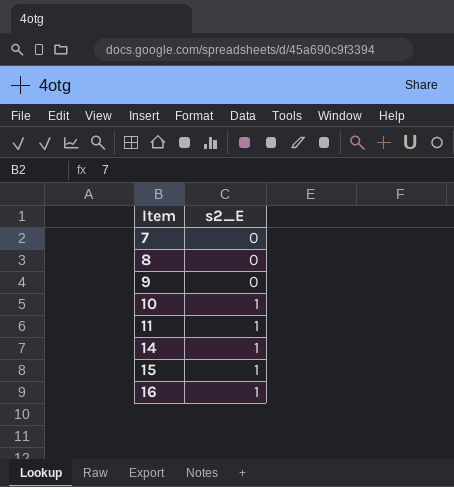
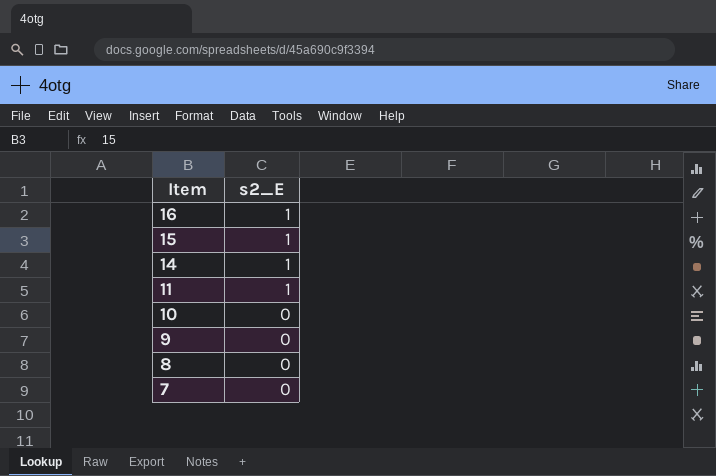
row order: Item ascending -> Item descending
10 | s2_E: 1 -> 0

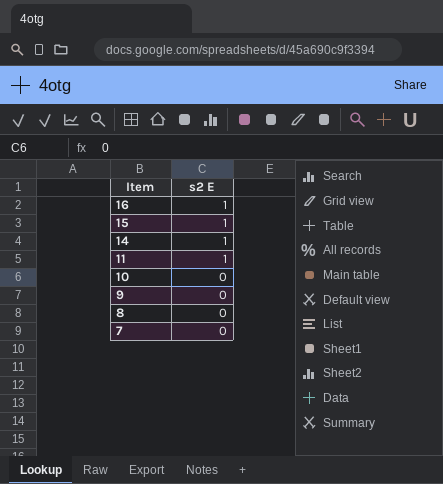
column name: s2_E -> s2 E

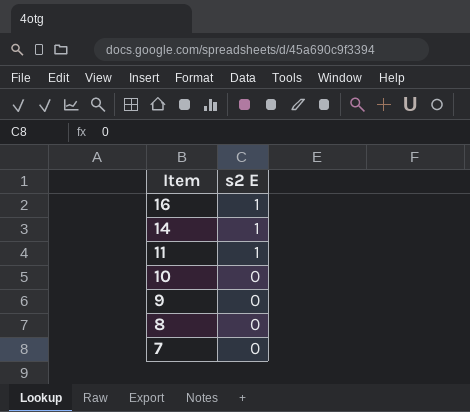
row 15: 1 -> none

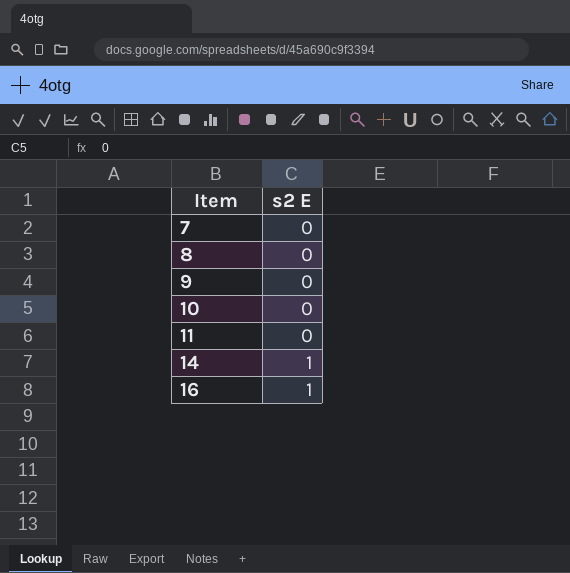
row order: Item descending -> Item ascending
11 | s2 E: 1 -> 0

